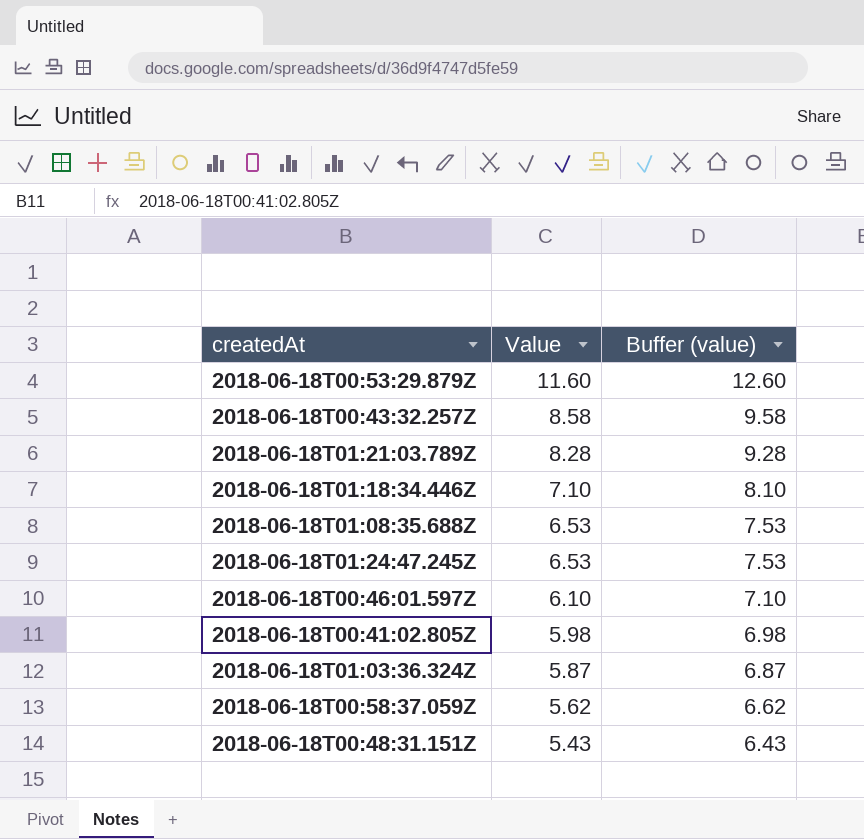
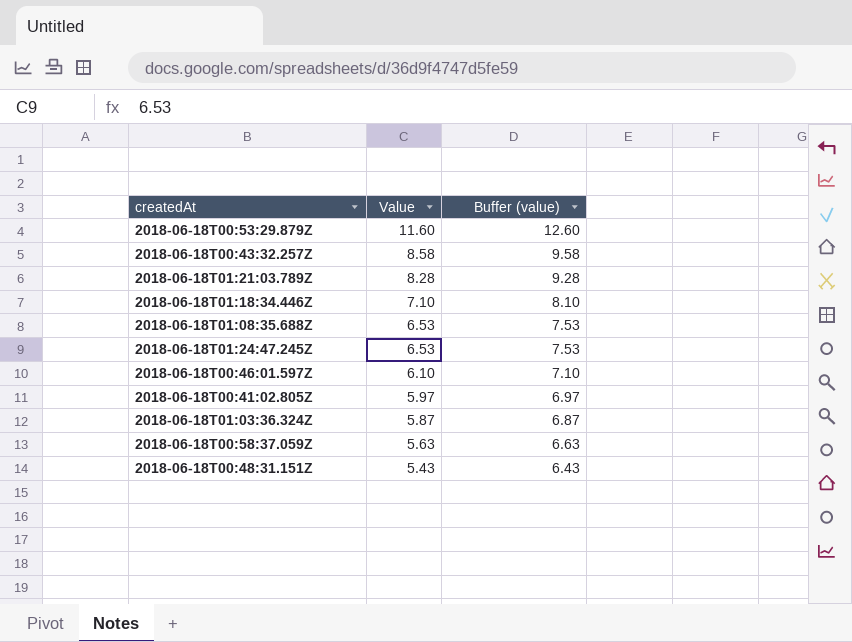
2018-06-18T00:41:02.805Z | Value: 5.98 -> 5.97
2018-06-18T00:41:02.805Z | Buffer (value): 6.98 -> 6.97
2018-06-18T00:58:37.059Z | Value: 5.62 -> 5.63
2018-06-18T00:58:37.059Z | Buffer (value): 6.62 -> 6.63

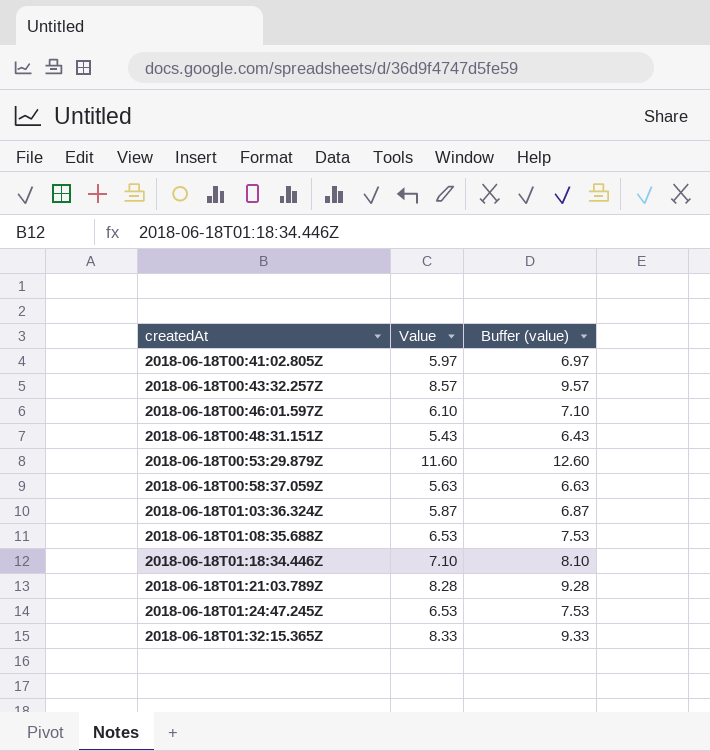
row order: Value descending -> createdAt ascending
2018-06-18T00:43:32.257Z | Value: 8.58 -> 8.57
2018-06-18T00:43:32.257Z | Buffer (value): 9.58 -> 9.57
row 2018-06-18T01:32:15.365Z: none -> 8.33 | 9.33

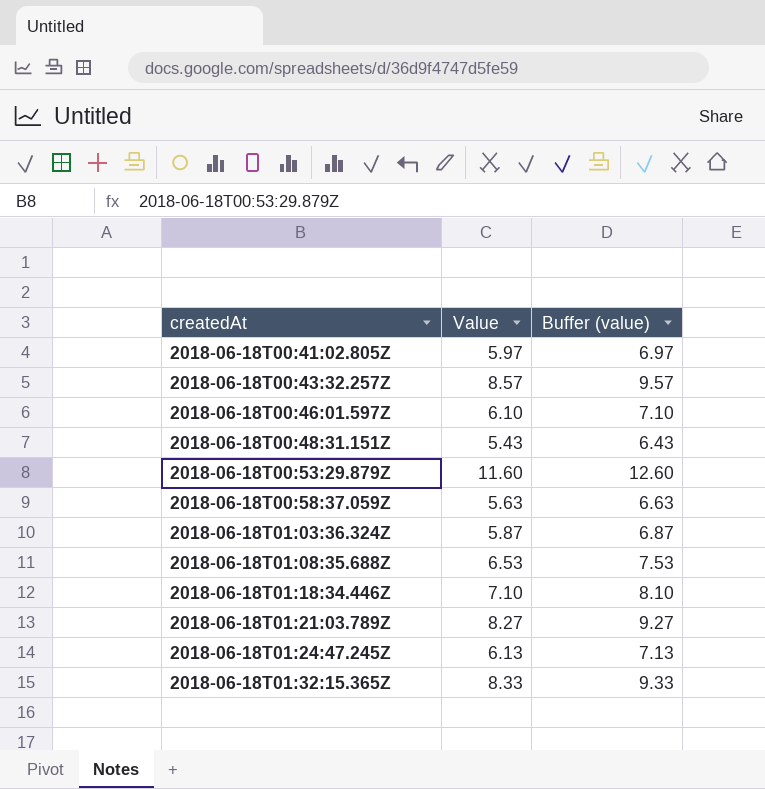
2018-06-18T01:21:03.789Z | Value: 8.28 -> 8.27
2018-06-18T01:21:03.789Z | Buffer (value): 9.28 -> 9.27
2018-06-18T01:24:47.245Z | Value: 6.53 -> 6.13
2018-06-18T01:24:47.245Z | Buffer (value): 7.53 -> 7.13

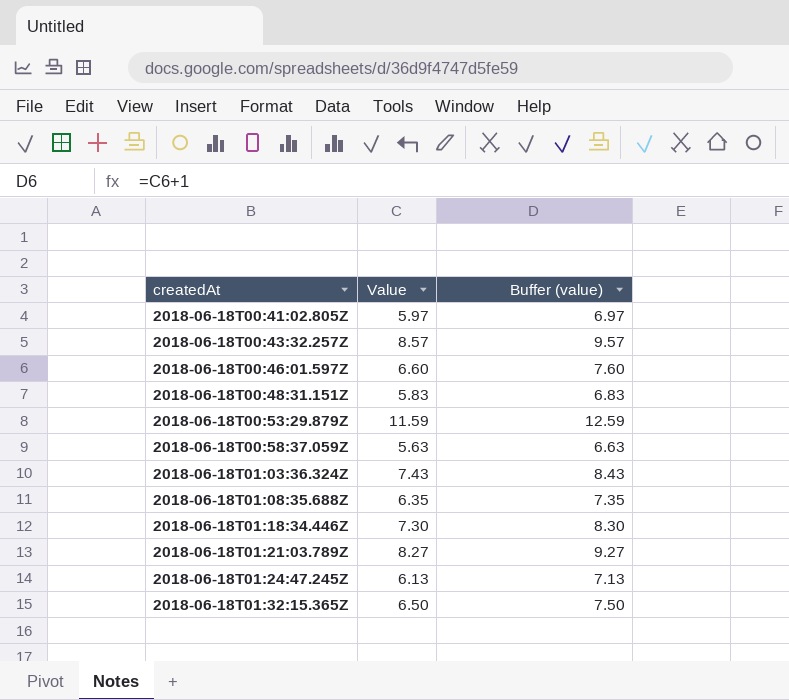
2018-06-18T00:46:01.597Z | Value: 6.10 -> 6.60
2018-06-18T00:46:01.597Z | Buffer (value): 7.10 -> 7.60
2018-06-18T00:48:31.151Z | Value: 5.43 -> 5.83
2018-06-18T00:48:31.151Z | Buffer (value): 6.43 -> 6.83
2018-06-18T00:53:29.879Z | Value: 11.60 -> 11.59
2018-06-18T00:53:29.879Z | Buffer (value): 12.60 -> 12.59
2018-06-18T01:03:36.324Z | Value: 5.87 -> 7.43
2018-06-18T01:03:36.324Z | Buffer (value): 6.87 -> 8.43
2018-06-18T01:08:35.688Z | Value: 6.53 -> 6.35
2018-06-18T01:08:35.688Z | Buffer (value): 7.53 -> 7.35
2018-06-18T01:18:34.446Z | Value: 7.10 -> 7.30
2018-06-18T01:18:34.446Z | Buffer (value): 8.10 -> 8.30
2018-06-18T01:32:15.365Z | Value: 8.33 -> 6.50
2018-06-18T01:32:15.365Z | Buffer (value): 9.33 -> 7.50

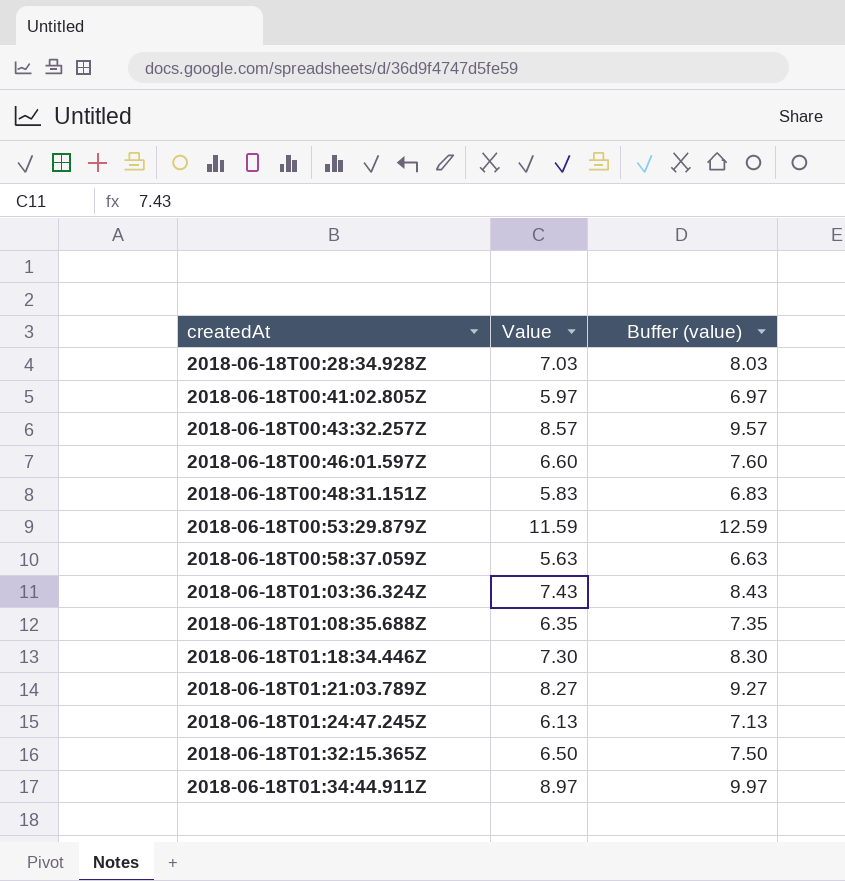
row 2018-06-18T00:28:34.928Z: none -> 7.03 | 8.03
row 2018-06-18T01:34:44.911Z: none -> 8.97 | 9.97

